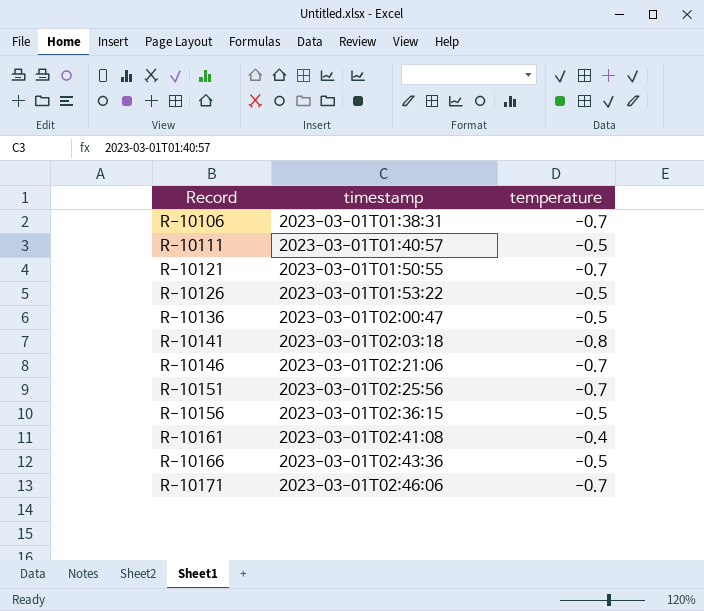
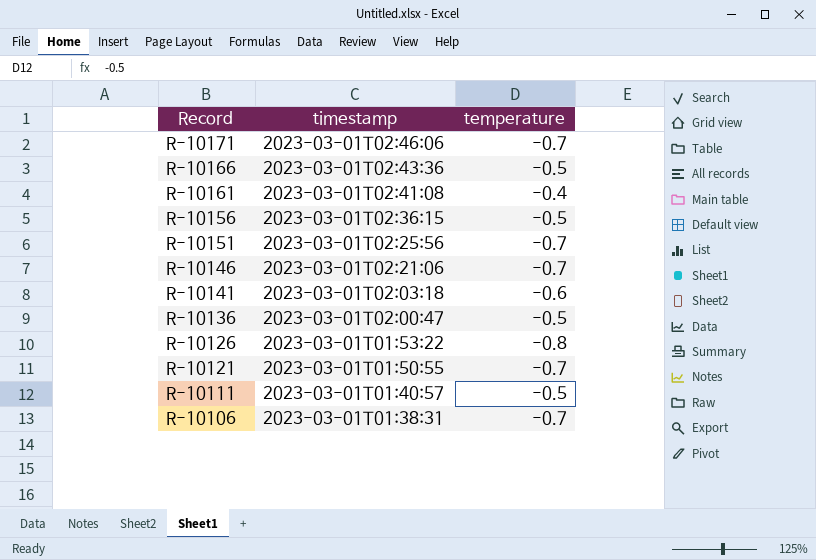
row order: Record ascending -> Record descending
R-10141 | temperature: -0.8 -> -0.6
R-10126 | temperature: -0.5 -> -0.8

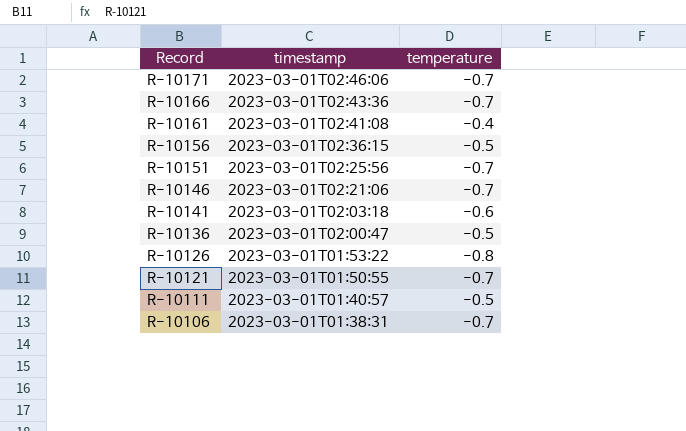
R-10166 | temperature: -0.5 -> -0.7

